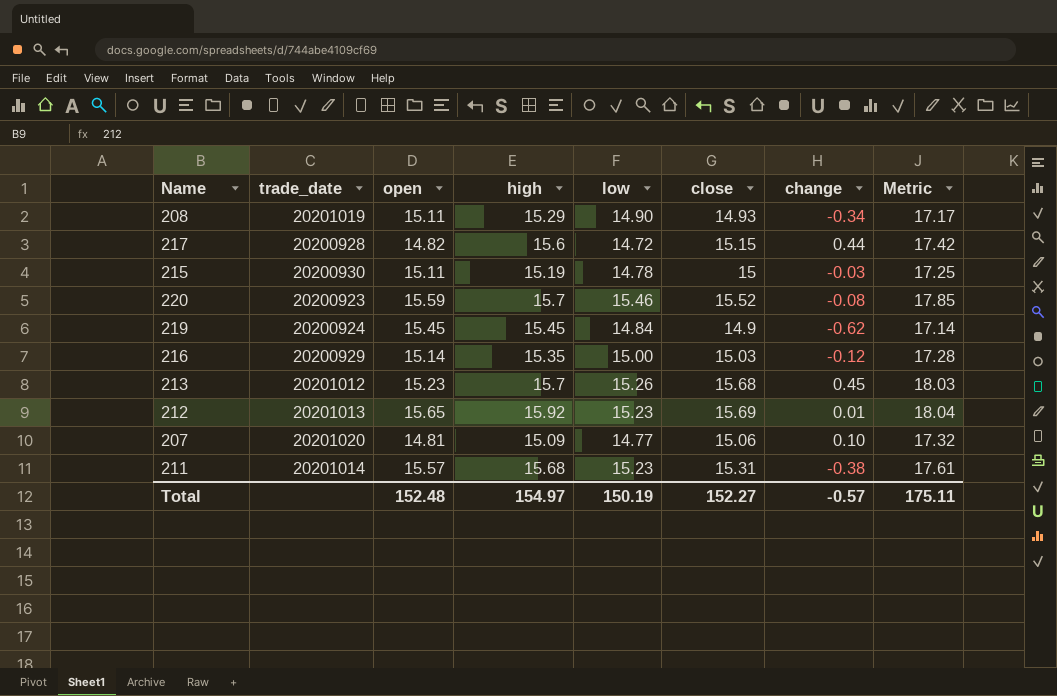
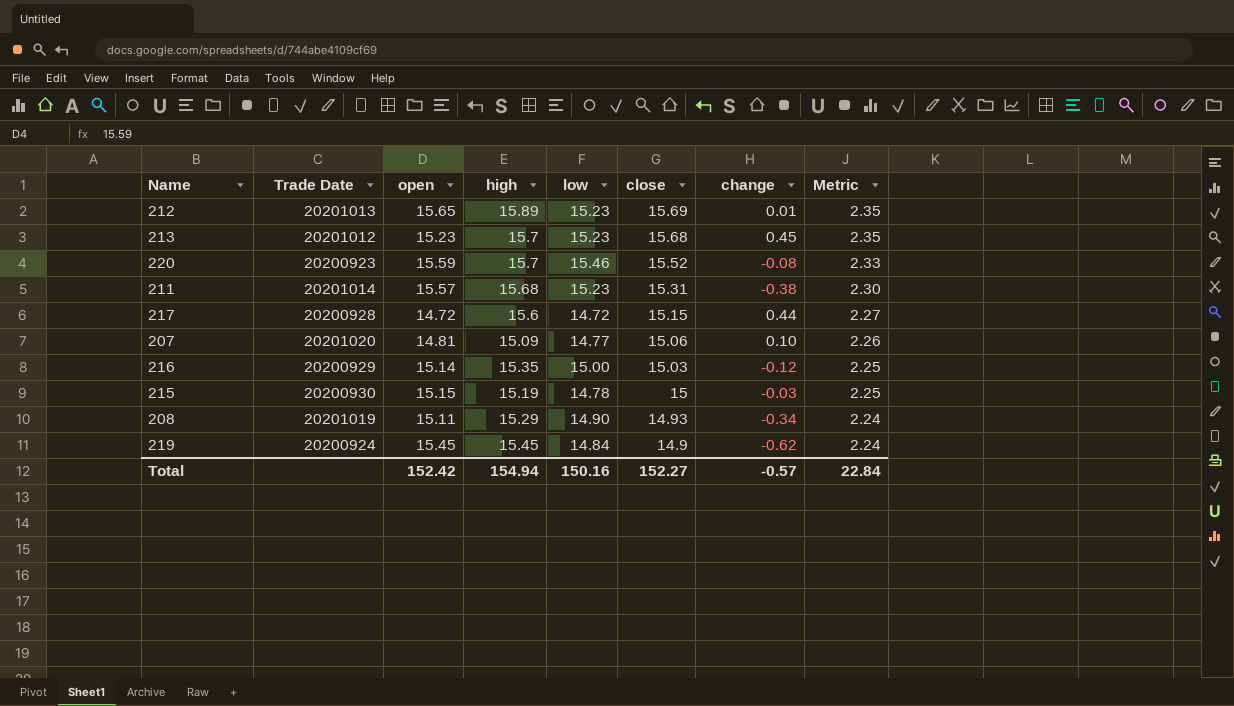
row order: none -> close descending
column name: trade_date -> Trade Date
column Metric | formula: [close] * 1.15 -> [close] * 0.15
212 | high: 15.92 -> 15.89
213 | low: 15.26 -> 15.23
217 | open: 14.82 -> 14.72
215 | open: 15.11 -> 15.15
Total | open: 152.48 -> 152.42
Total | high: 154.97 -> 154.94
Total | low: 150.19 -> 150.16
Total | Metric: 175.11 -> 22.84

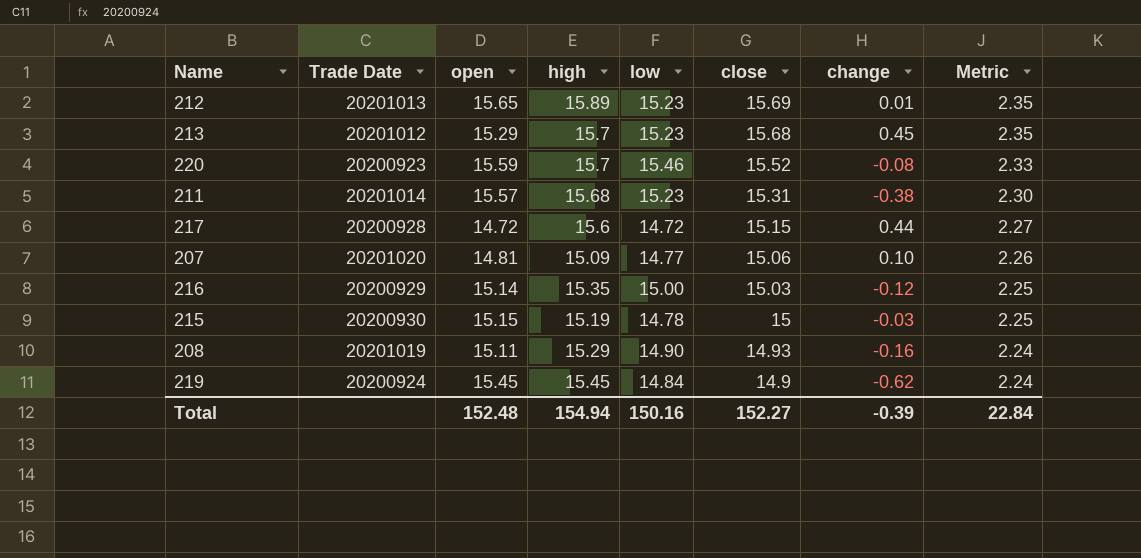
213 | open: 15.23 -> 15.29
208 | change: -0.34 -> -0.16
Total | open: 152.42 -> 152.48
Total | change: -0.57 -> -0.39

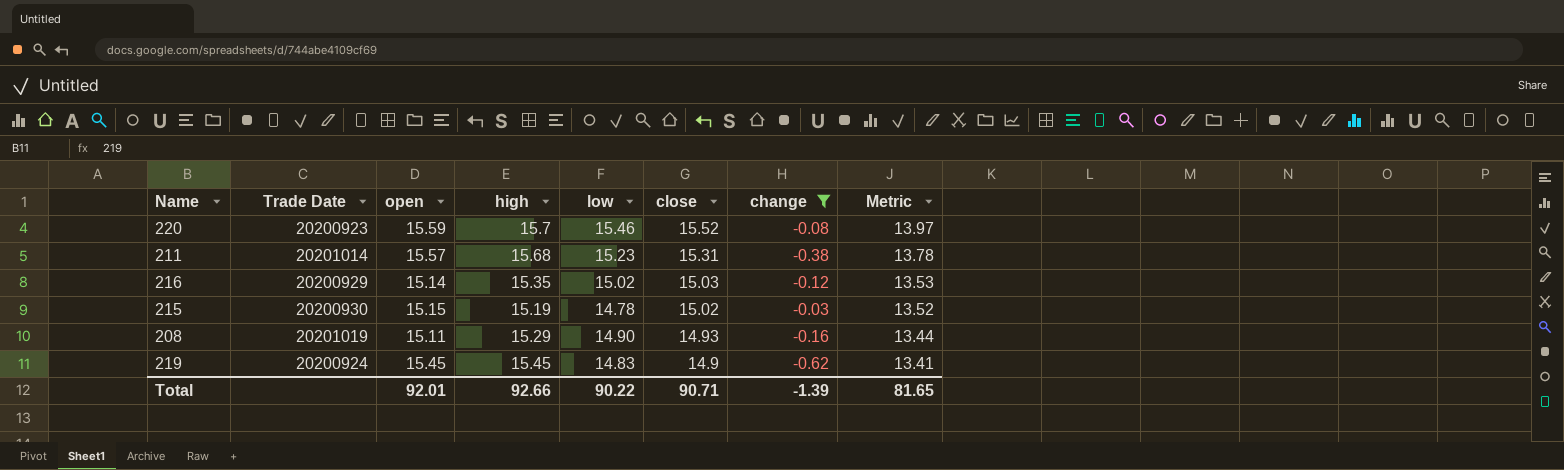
filter: none -> change <= -0.03
column Metric | formula: [close] * 0.15 -> [close] * 0.9
216 | low: 15.00 -> 15.02
215 | close: 15 -> 15.02
219 | low: 14.84 -> 14.83
Total | open: 152.48 -> 92.01
Total | high: 154.94 -> 92.66
Total | low: 150.16 -> 90.22
Total | close: 152.27 -> 90.71
Total | change: -0.39 -> -1.39
Total | Metric: 22.84 -> 81.65

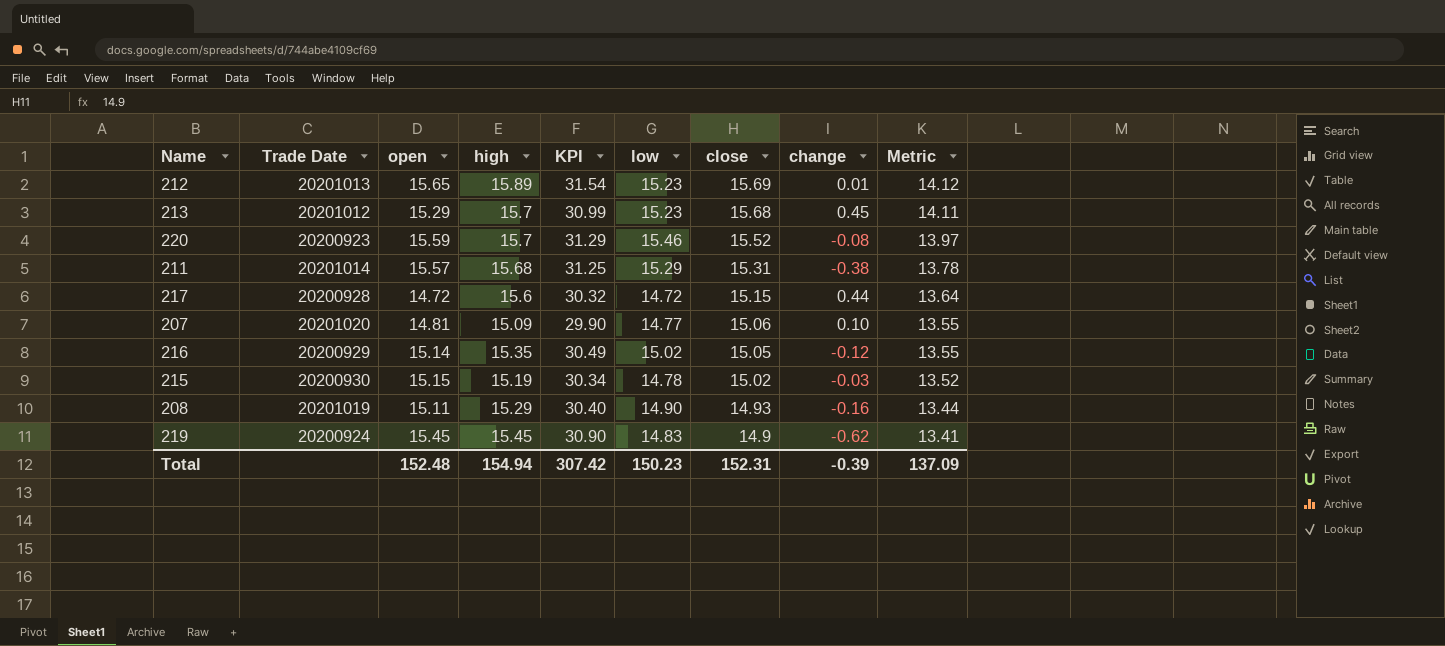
filter: change <= -0.03 -> none
column KPI | formula: none -> [open] + [high]
211 | low: 15.23 -> 15.29
216 | close: 15.03 -> 15.05
216 | Metric: 13.53 -> 13.55
Total | open: 92.01 -> 152.48
Total | high: 92.66 -> 154.94
Total | low: 90.22 -> 150.23
Total | close: 90.71 -> 152.31
Total | change: -1.39 -> -0.39
Total | Metric: 81.65 -> 137.09

